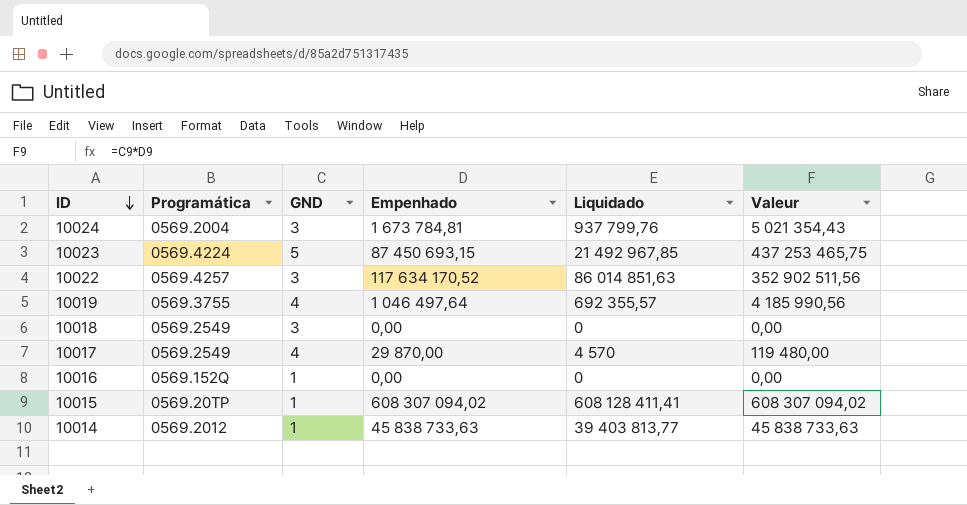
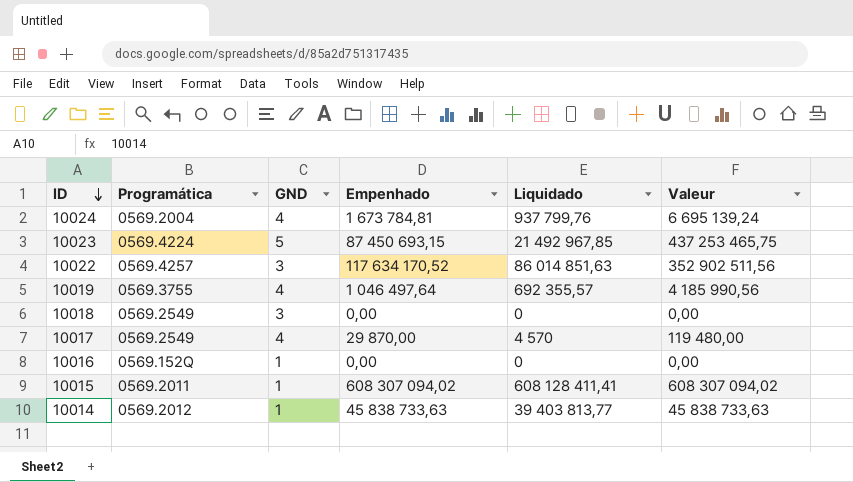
10024 | GND: 3 -> 4
10024 | Valeur: 5 021 354,43 -> 6 695 139,24
10015 | Programática: 0569.20TP -> 0569.2011

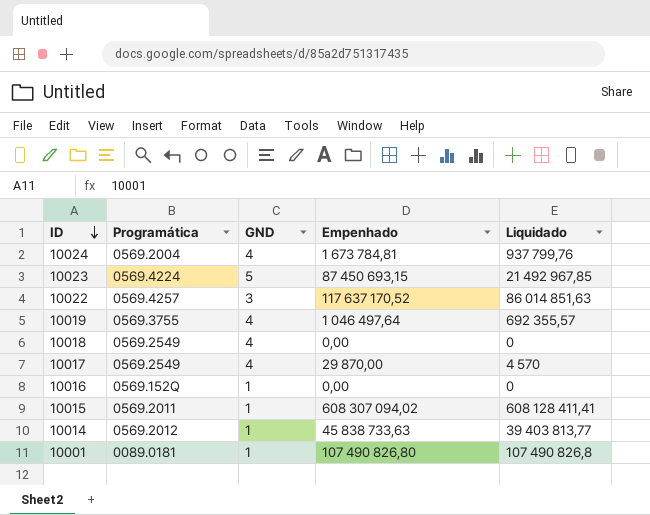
column Valeur | formula: [GND] * [Empenhado] -> none
10022 | Empenhado: 117 634 170,52 -> 117 637 170,52
10018 | GND: 3 -> 4
row 10001: none -> 0089.0181 | 1 | 107 490 826,80 | 107 490 826,8

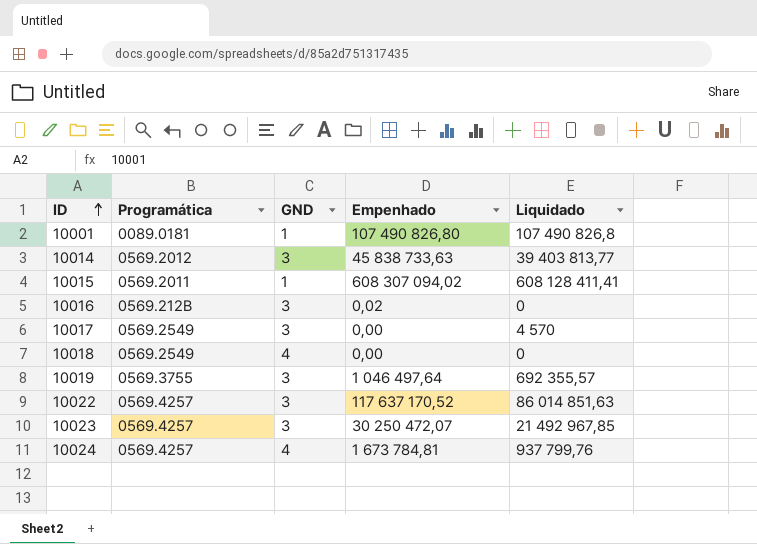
row order: ID descending -> ID ascending
10014 | GND: 1 -> 3
10016 | Programática: 0569.152Q -> 0569.212B
10016 | GND: 1 -> 3
10016 | Empenhado: 0,00 -> 0,02
10017 | GND: 4 -> 3
10017 | Empenhado: 29 870,00 -> 0,00
10019 | GND: 4 -> 3
10023 | Programática: 0569.4224 -> 0569.4257
10023 | GND: 5 -> 3
10023 | Empenhado: 87 450 693,15 -> 30 250 472,07
10024 | Programática: 0569.2004 -> 0569.4257

